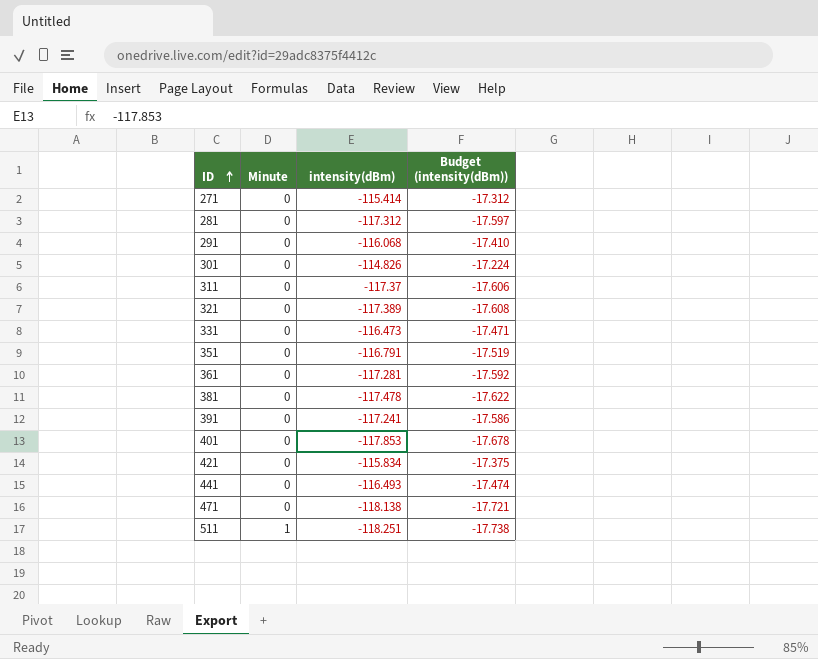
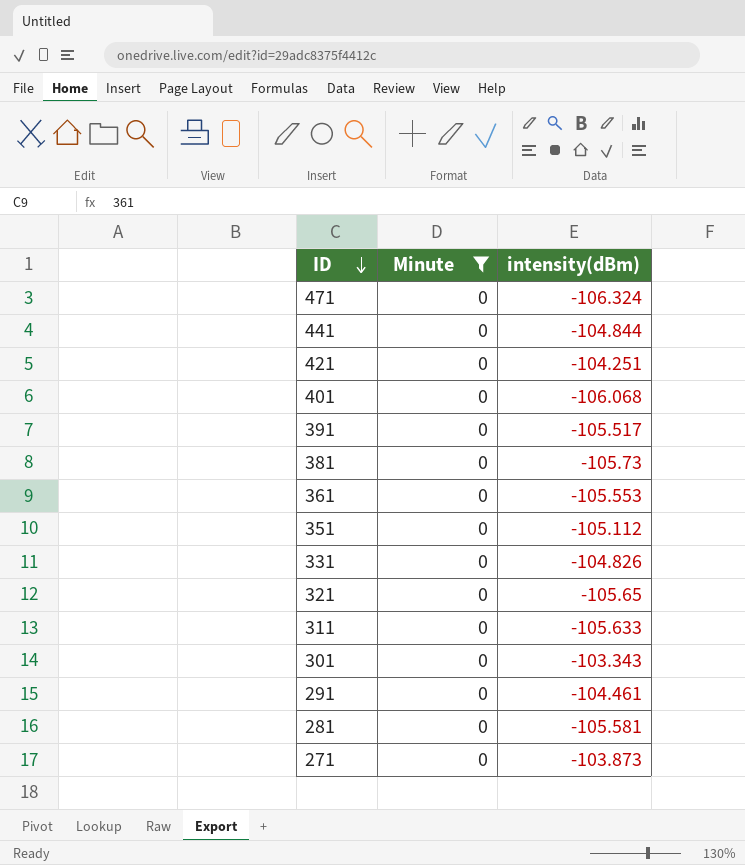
filter: none -> Minute = 0
row order: ID ascending -> ID descending
column Budget (intensity(dBm)) | formula: [intensity(dBm)] * 0.15 -> none
471 | intensity(dBm): -118.138 -> -106.324
441 | intensity(dBm): -116.493 -> -104.844
421 | intensity(dBm): -115.834 -> -104.251
401 | intensity(dBm): -117.853 -> -106.068
391 | intensity(dBm): -117.241 -> -105.517
381 | intensity(dBm): -117.478 -> -105.73
361 | intensity(dBm): -117.281 -> -105.553
351 | intensity(dBm): -116.791 -> -105.112
331 | intensity(dBm): -116.473 -> -104.826
321 | intensity(dBm): -117.389 -> -105.65
311 | intensity(dBm): -117.37 -> -105.633
301 | intensity(dBm): -114.826 -> -103.343
291 | intensity(dBm): -116.068 -> -104.461
281 | intensity(dBm): -117.312 -> -105.581
271 | intensity(dBm): -115.414 -> -103.873

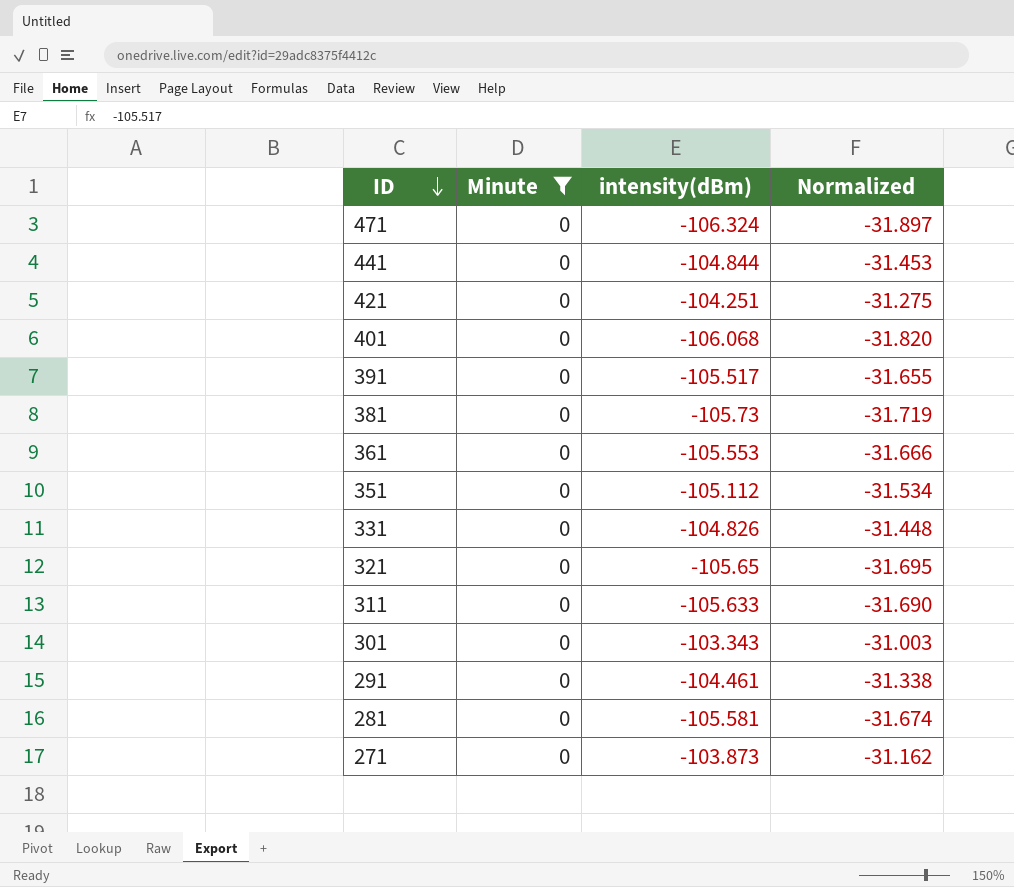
column Normalized | formula: none -> [intensity(dBm)] * 0.3

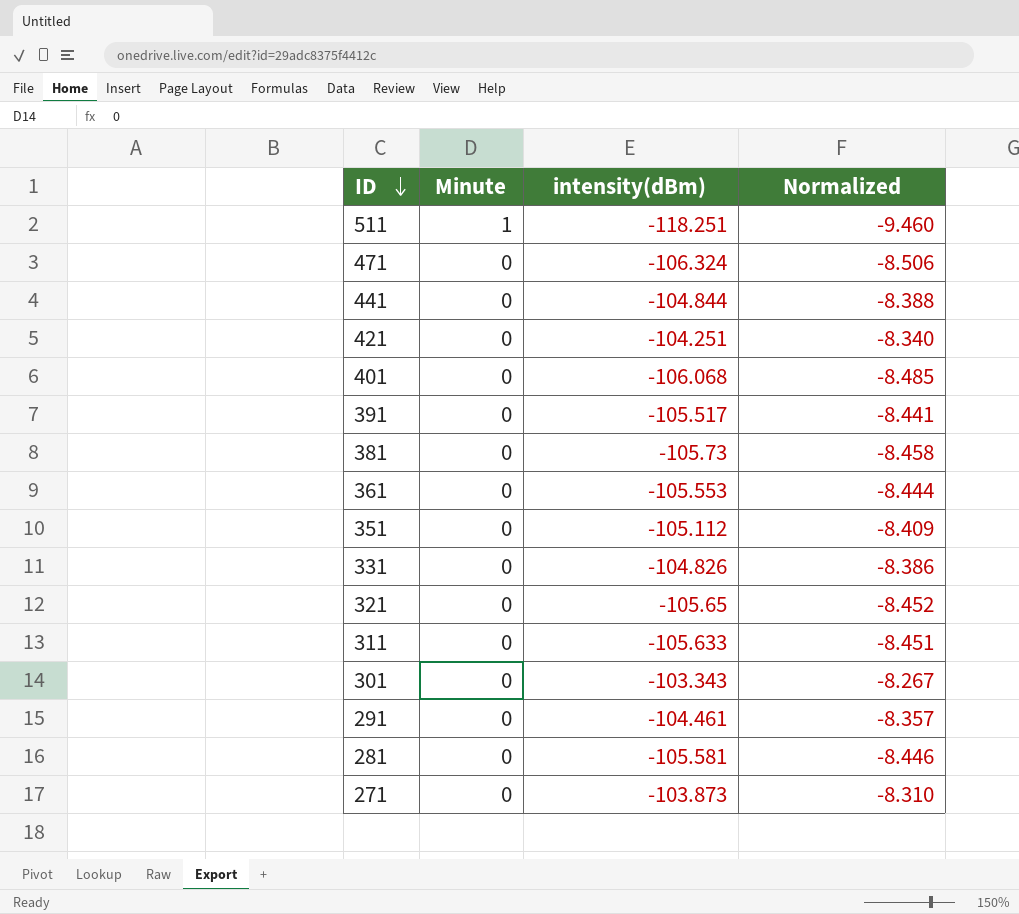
filter: Minute = 0 -> none
column Normalized | formula: [intensity(dBm)] * 0.3 -> [intensity(dBm)] * 0.08

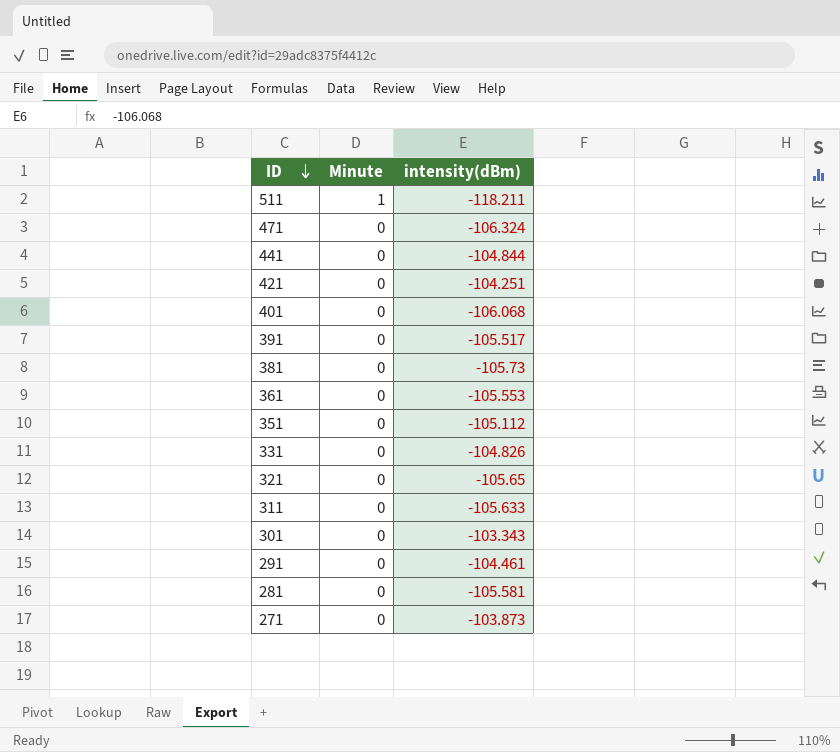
column Normalized | formula: [intensity(dBm)] * 0.08 -> none
511 | intensity(dBm): -118.251 -> -118.211

